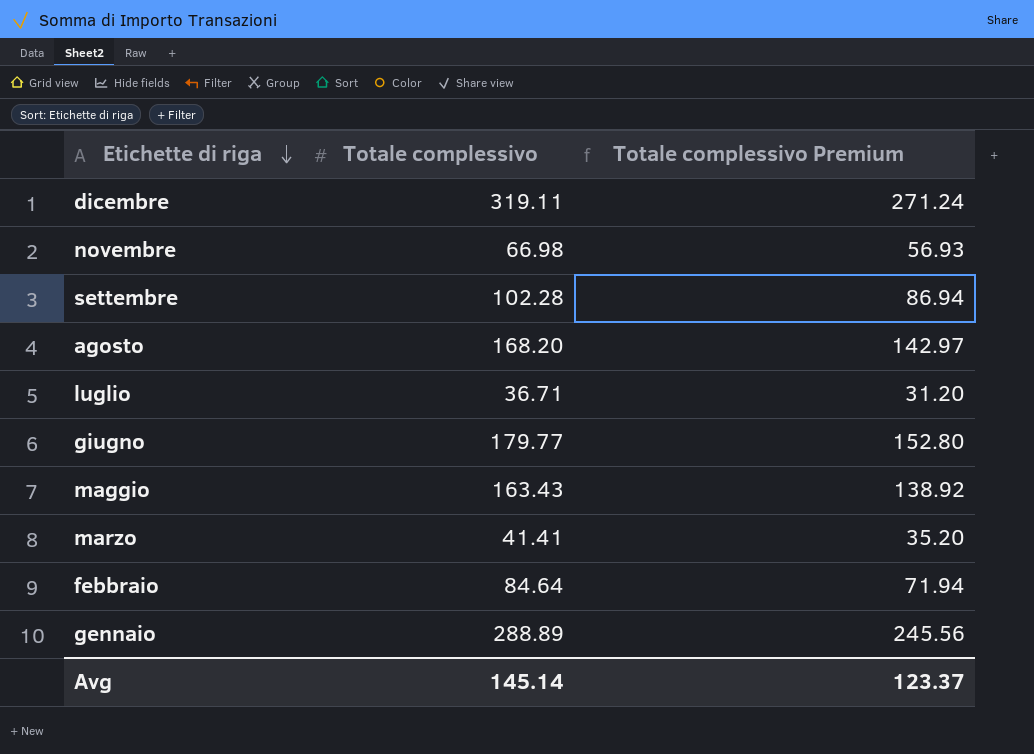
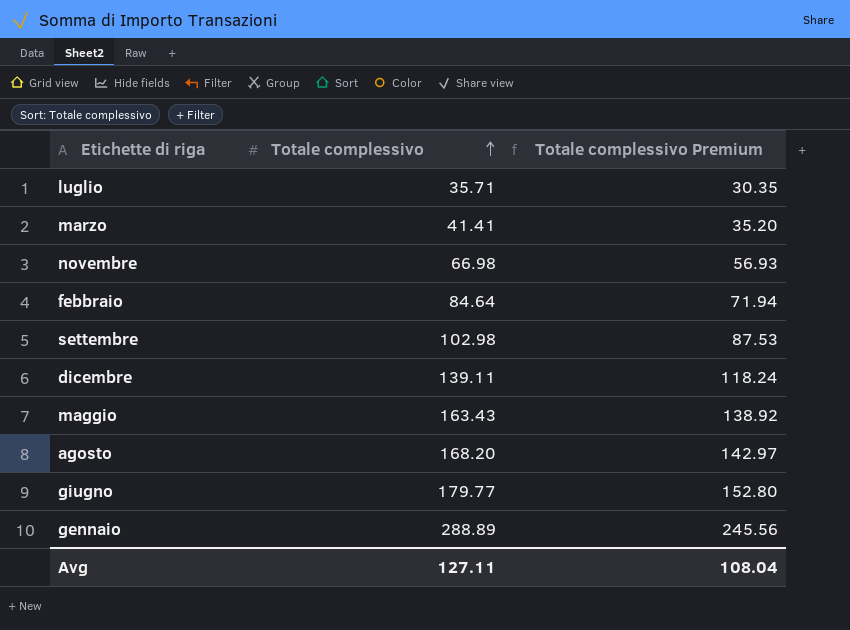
row order: Etichette di riga descending -> Totale complessivo ascending
luglio | Totale complessivo: 36.71 -> 35.71
luglio | Totale complessivo Premium: 31.20 -> 30.35
settembre | Totale complessivo: 102.28 -> 102.98
settembre | Totale complessivo Premium: 86.94 -> 87.53
dicembre | Totale complessivo: 319.11 -> 139.11
dicembre | Totale complessivo Premium: 271.24 -> 118.24
Avg | Totale complessivo: 145.14 -> 127.11
Avg | Totale complessivo Premium: 123.37 -> 108.04

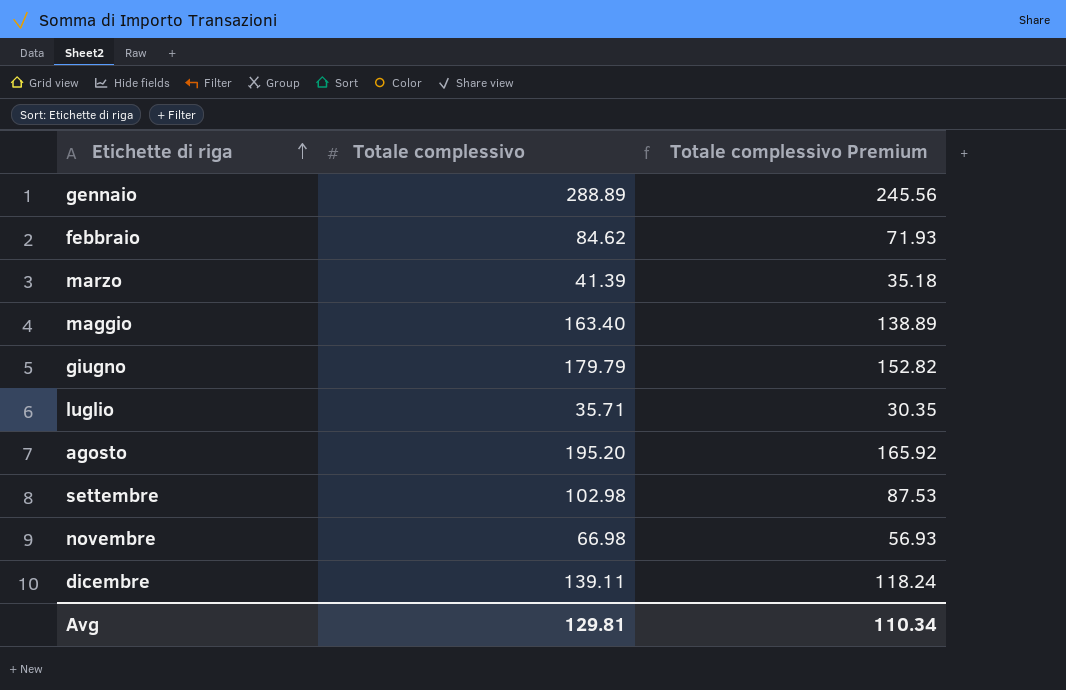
row order: Totale complessivo ascending -> Etichette di riga ascending
febbraio | Totale complessivo: 84.64 -> 84.62
febbraio | Totale complessivo Premium: 71.94 -> 71.93
marzo | Totale complessivo: 41.41 -> 41.39
marzo | Totale complessivo Premium: 35.20 -> 35.18
maggio | Totale complessivo: 163.43 -> 163.40
maggio | Totale complessivo Premium: 138.92 -> 138.89
giugno | Totale complessivo: 179.77 -> 179.79
giugno | Totale complessivo Premium: 152.80 -> 152.82
agosto | Totale complessivo: 168.20 -> 195.20
agosto | Totale complessivo Premium: 142.97 -> 165.92
Avg | Totale complessivo: 127.11 -> 129.81
Avg | Totale complessivo Premium: 108.04 -> 110.34

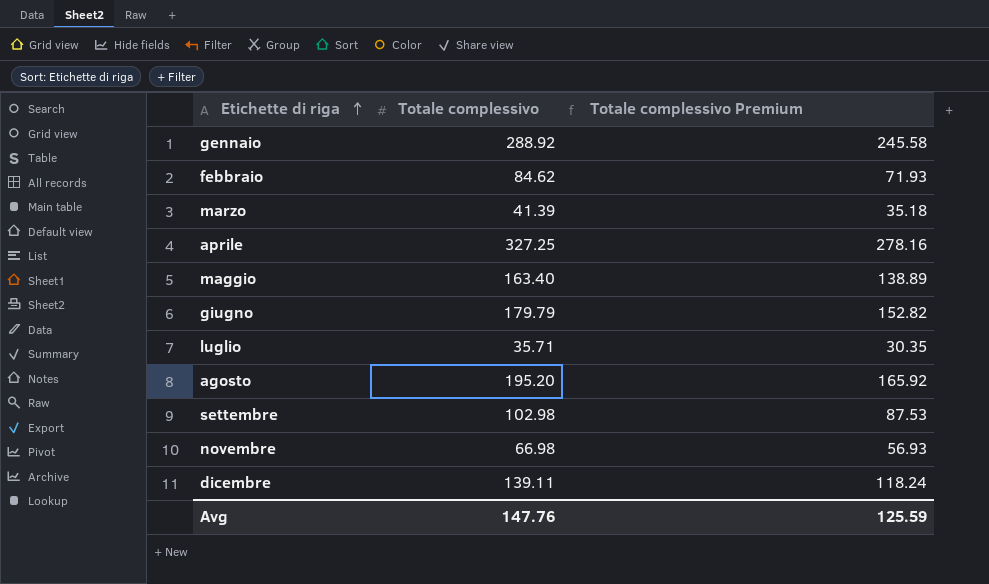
gennaio | Totale complessivo: 288.89 -> 288.92
gennaio | Totale complessivo Premium: 245.56 -> 245.58
row aprile: none -> 327.25 | 278.16
Avg | Totale complessivo: 129.81 -> 147.76
Avg | Totale complessivo Premium: 110.34 -> 125.59

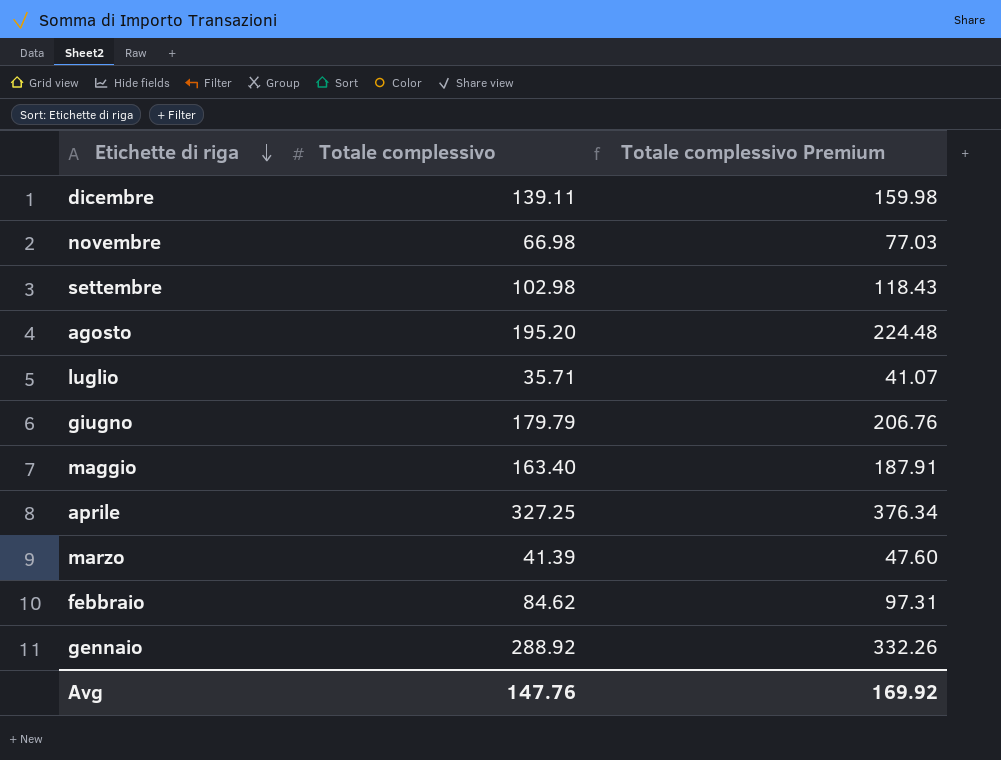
row order: Etichette di riga ascending -> Etichette di riga descending
column Totale complessivo Premium | formula: [Totale complessivo] * 0.85 -> [Totale complessivo] * 1.15
Avg | Totale complessivo Premium: 125.59 -> 169.92

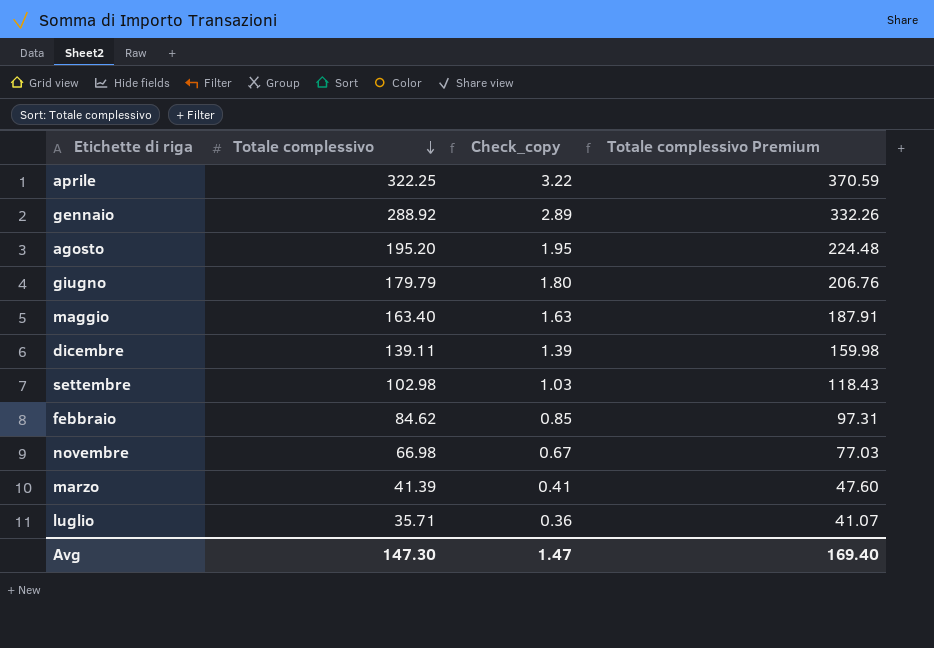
row order: Etichette di riga descending -> Totale complessivo descending
column Check_copy | formula: none -> [Totale complessivo] * 0.01
aprile | Totale complessivo: 327.25 -> 322.25
aprile | Totale complessivo Premium: 376.34 -> 370.59
Avg | Totale complessivo: 147.76 -> 147.30
Avg | Totale complessivo Premium: 169.92 -> 169.40

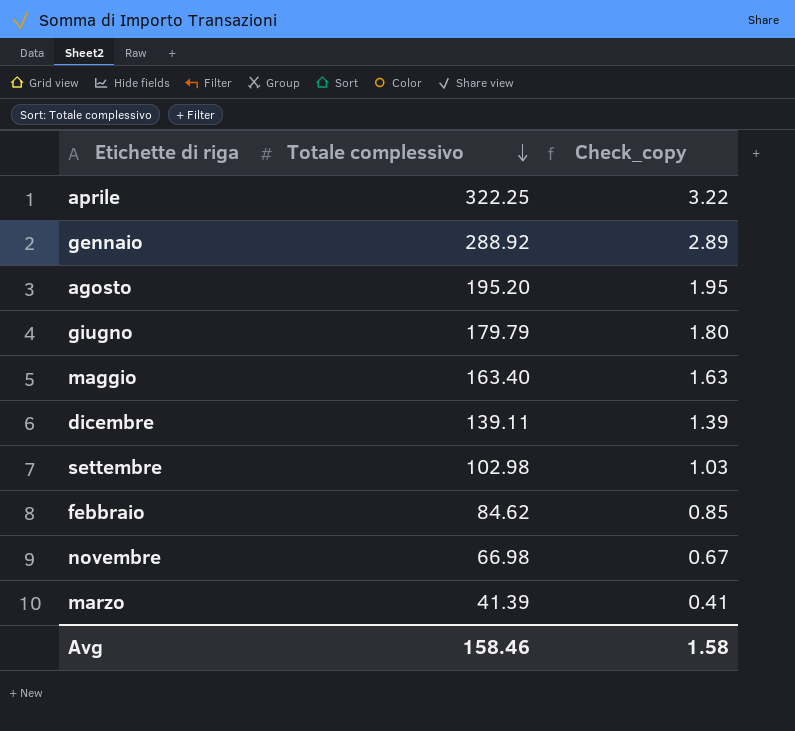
column Totale complessivo Premium | formula: [Totale complessivo] * 1.15 -> none
row luglio: 35.71 | 0.36 | 41.07 -> none
Avg | Totale complessivo: 147.30 -> 158.46
Avg | Check_copy: 1.47 -> 1.58

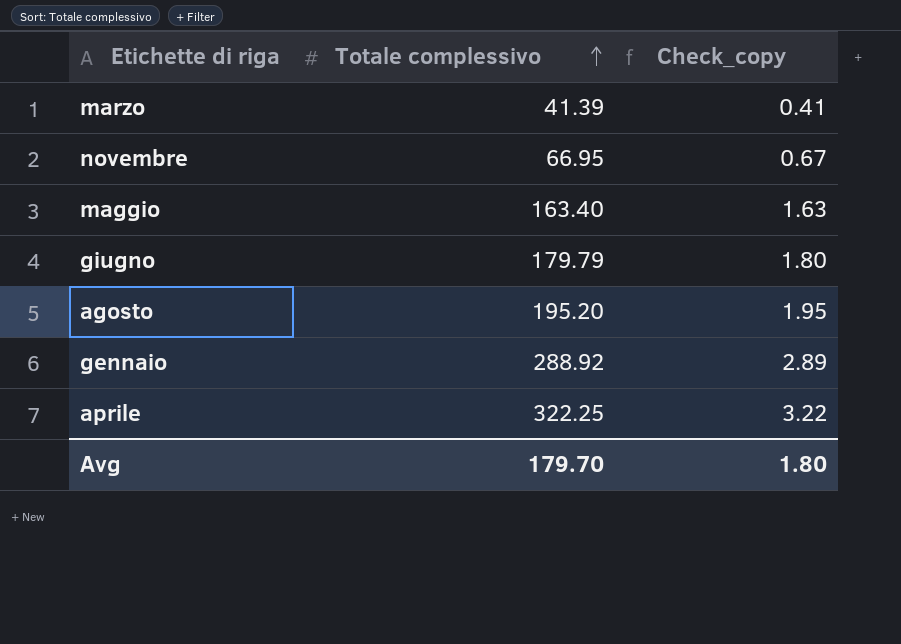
row order: Totale complessivo descending -> Totale complessivo ascending
row dicembre: 139.11 | 1.39 -> none
row settembre: 102.98 | 1.03 -> none
row febbraio: 84.62 | 0.85 -> none
novembre | Totale complessivo: 66.98 -> 66.95
Avg | Totale complessivo: 158.46 -> 179.70
Avg | Check_copy: 1.58 -> 1.80

